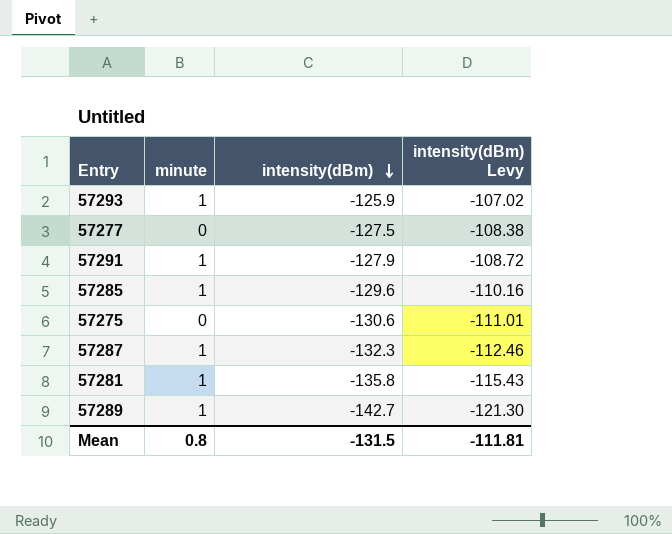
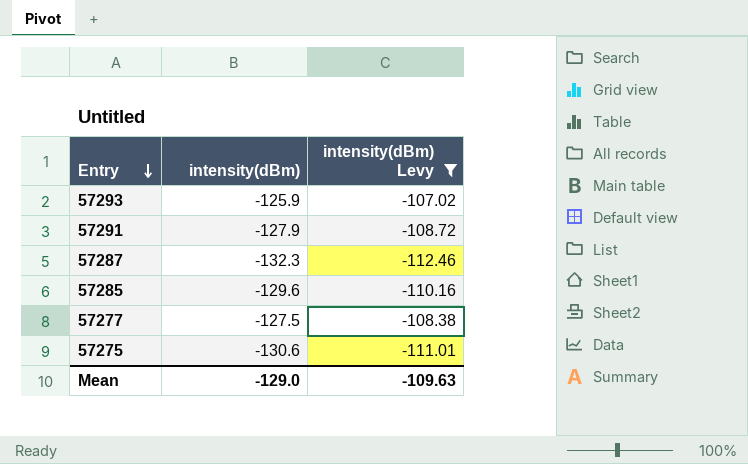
filter: none -> intensity(dBm) Levy >= -112.46
row order: intensity(dBm) descending -> Entry descending
column minute | position: 2 -> none
Mean | intensity(dBm): -131.5 -> -129.0
Mean | intensity(dBm) Levy: -111.81 -> -109.63

